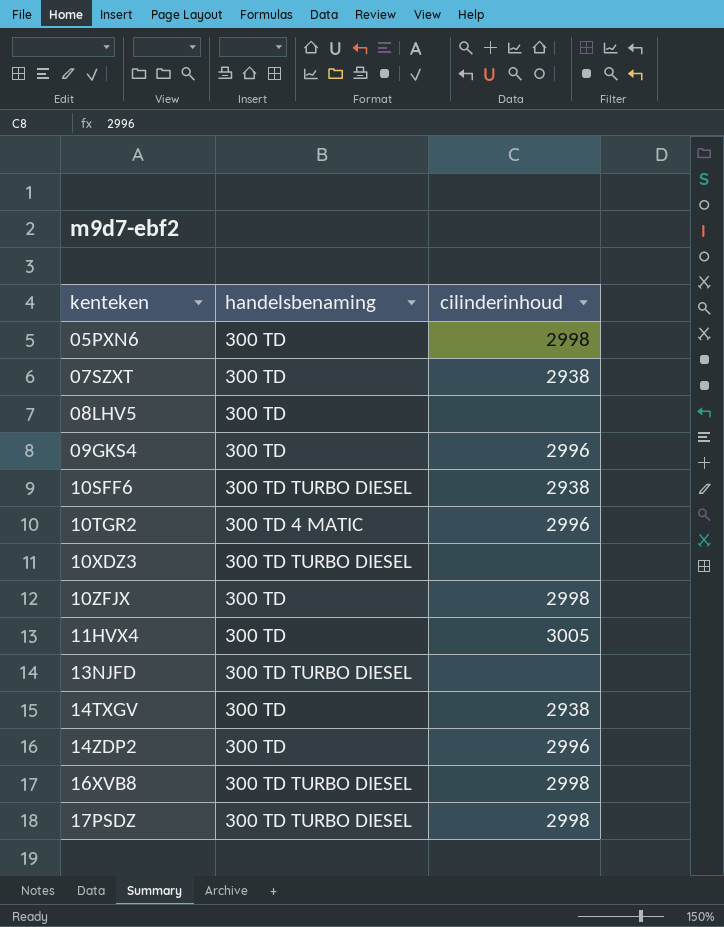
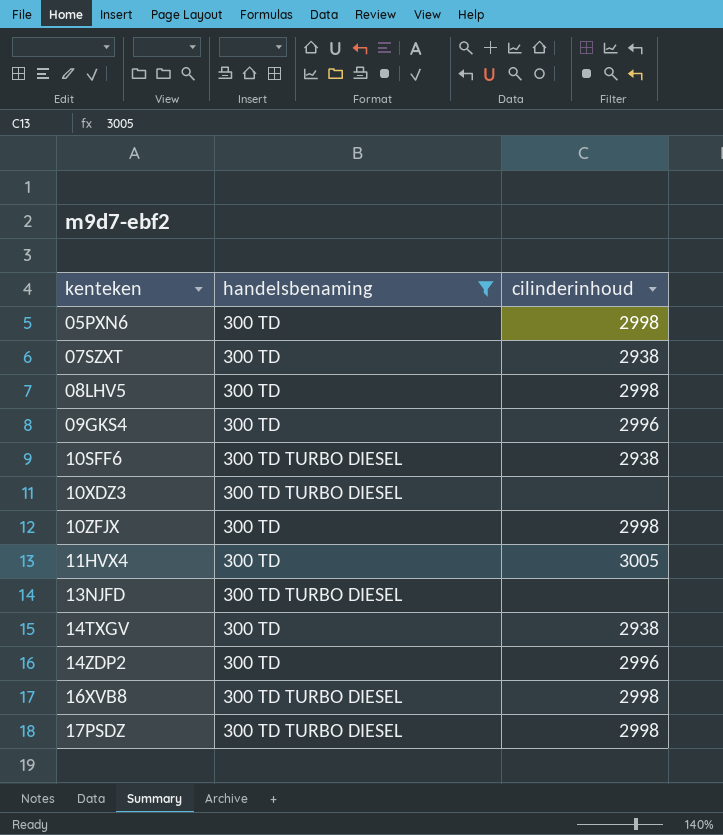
filter: none -> handelsbenaming != 300 TD 4 MATIC
08LHV5 | cilinderinhoud: none -> 2998

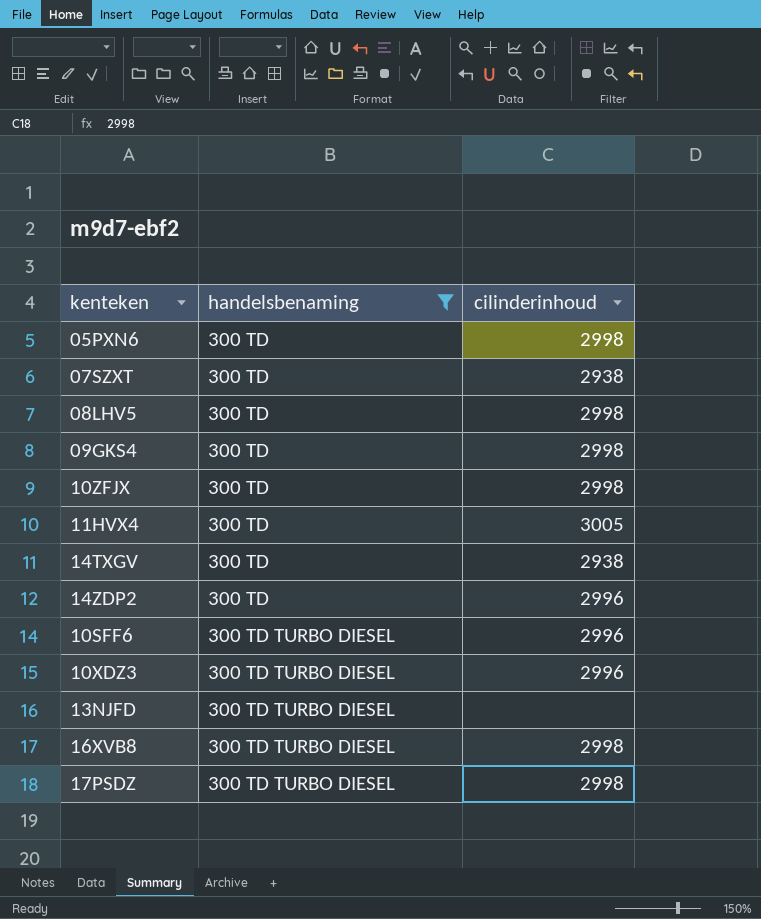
row order: kenteken ascending -> handelsbenaming ascending
09GKS4 | cilinderinhoud: 2996 -> 2998
10SFF6 | cilinderinhoud: 2938 -> 2996
10XDZ3 | cilinderinhoud: none -> 2996

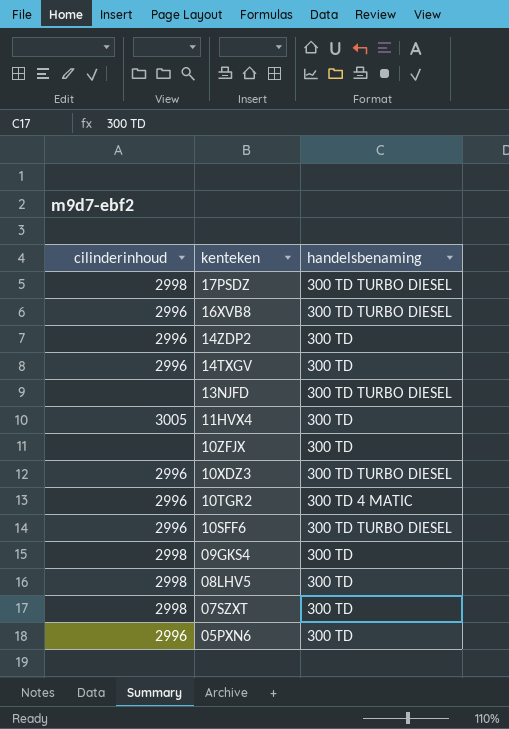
filter: handelsbenaming != 300 TD 4 MATIC -> none
row order: handelsbenaming ascending -> kenteken descending
column cilinderinhoud | position: 3 -> 1
16XVB8 | cilinderinhoud: 2998 -> 2996
14TXGV | cilinderinhoud: 2938 -> 2996
10ZFJX | cilinderinhoud: 2998 -> none
07SZXT | cilinderinhoud: 2938 -> 2998
05PXN6 | cilinderinhoud: 2998 -> 2996

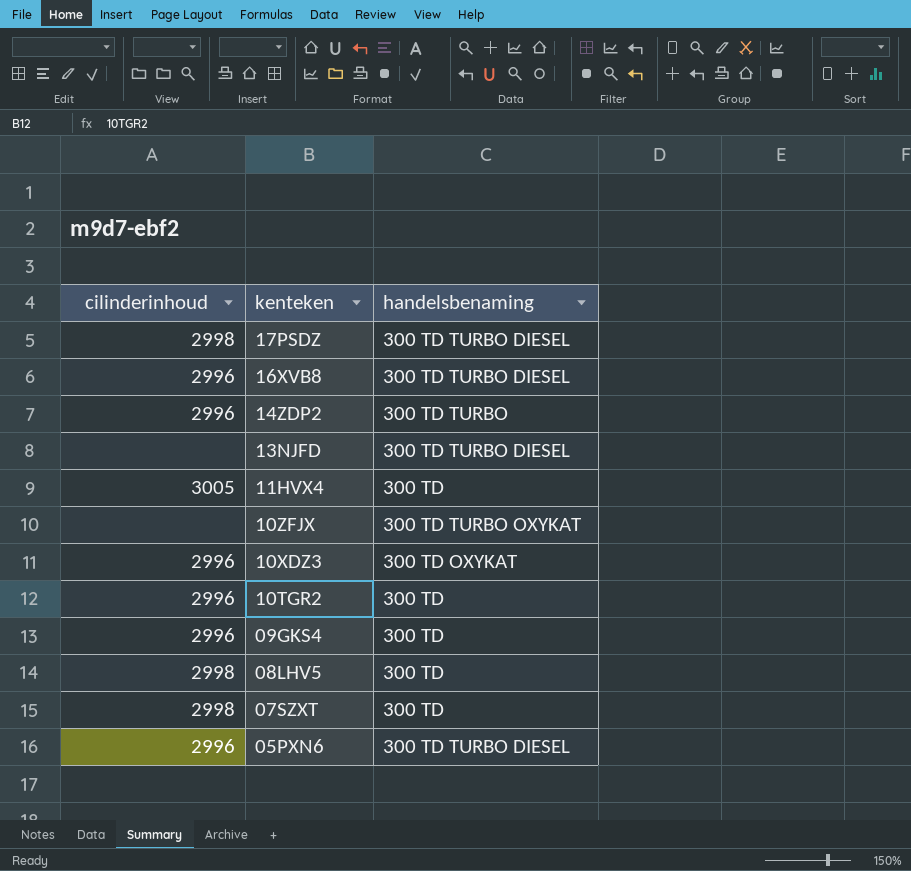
row 14TXGV: 2996 | 300 TD -> none
row 10SFF6: 2996 | 300 TD TURBO DIESEL -> none
14ZDP2 | handelsbenaming: 300 TD -> 300 TD TURBO
10ZFJX | handelsbenaming: 300 TD -> 300 TD TURBO OXYKAT
10XDZ3 | handelsbenaming: 300 TD TURBO DIESEL -> 300 TD OXYKAT
10TGR2 | handelsbenaming: 300 TD 4 MATIC -> 300 TD
09GKS4 | cilinderinhoud: 2998 -> 2996
05PXN6 | handelsbenaming: 300 TD -> 300 TD TURBO DIESEL

